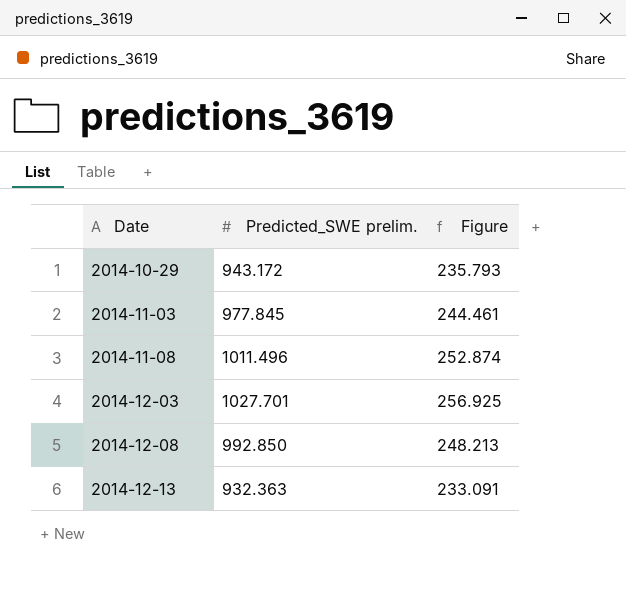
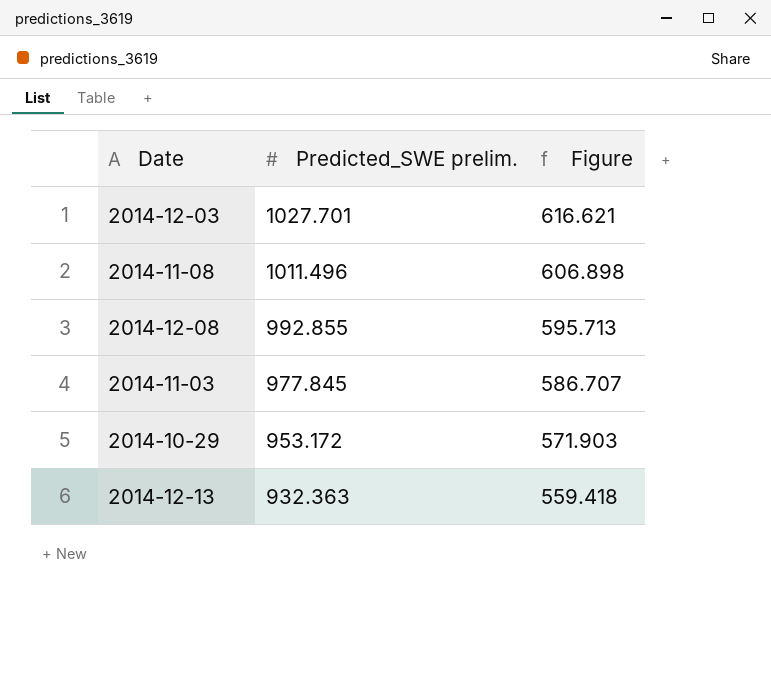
row order: Date ascending -> Predicted_SWE prelim. descending
column Figure | formula: [Predicted_SWE prelim.] * 0.25 -> [Predicted_SWE prelim.] * 0.6
2014-12-08 | Predicted_SWE prelim.: 992.850 -> 992.855
2014-10-29 | Predicted_SWE prelim.: 943.172 -> 953.172

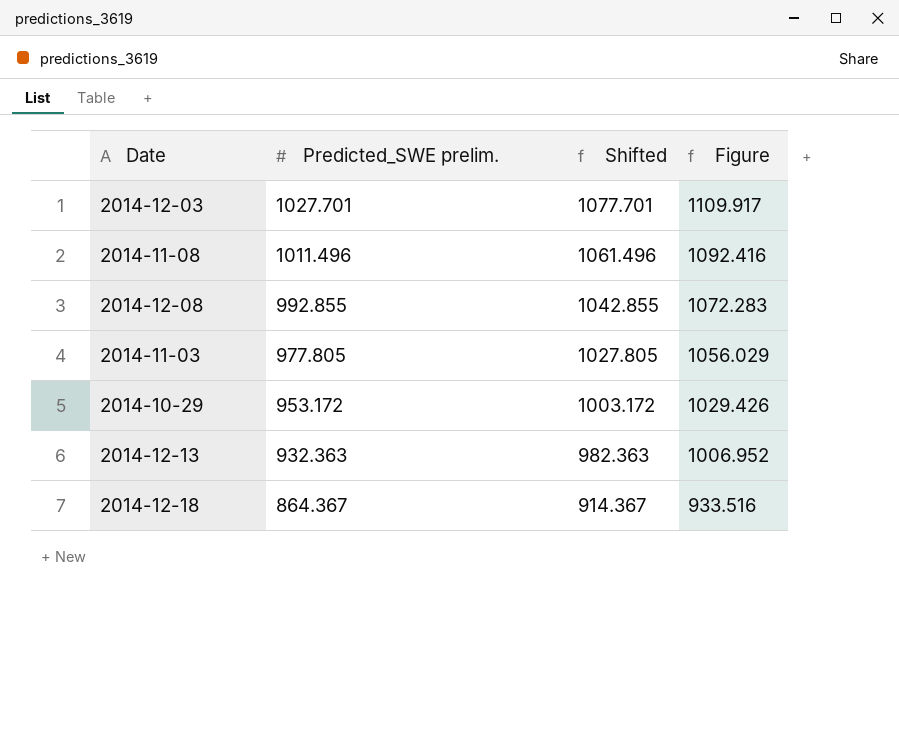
column Shifted | formula: none -> [Predicted_SWE prelim.] + 50
column Figure | formula: [Predicted_SWE prelim.] * 0.6 -> [Predicted_SWE prelim.] * 1.08
2014-11-03 | Predicted_SWE prelim.: 977.845 -> 977.805
row 2014-12-18: none -> 864.367 | 914.367 | 933.516

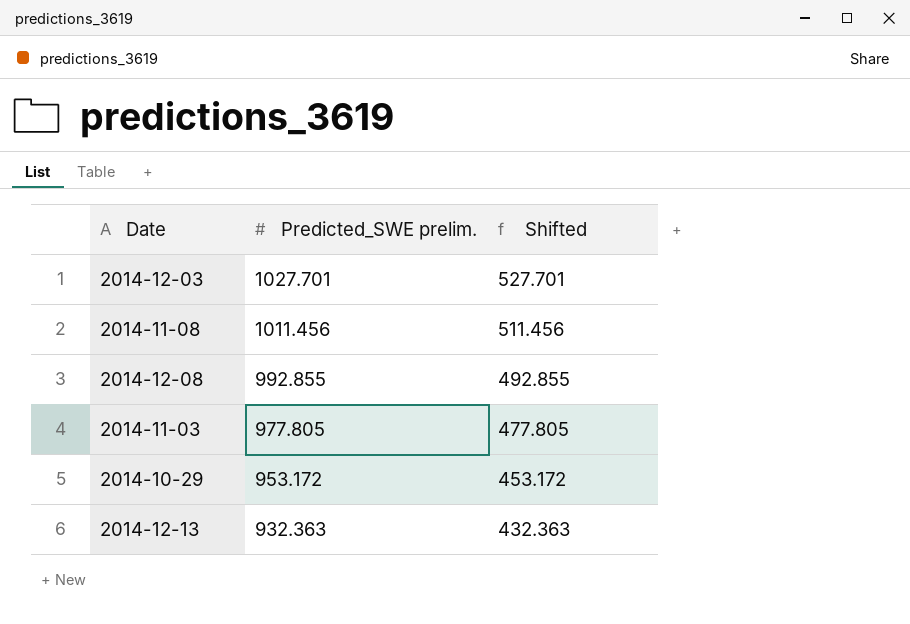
column Figure | formula: [Predicted_SWE prelim.] * 1.08 -> none
column Shifted | formula: [Predicted_SWE prelim.] + 50 -> [Predicted_SWE prelim.] - 500
row 2014-12-18: 864.367 | 914.367 | 933.516 -> none
2014-11-08 | Predicted_SWE prelim.: 1011.496 -> 1011.456

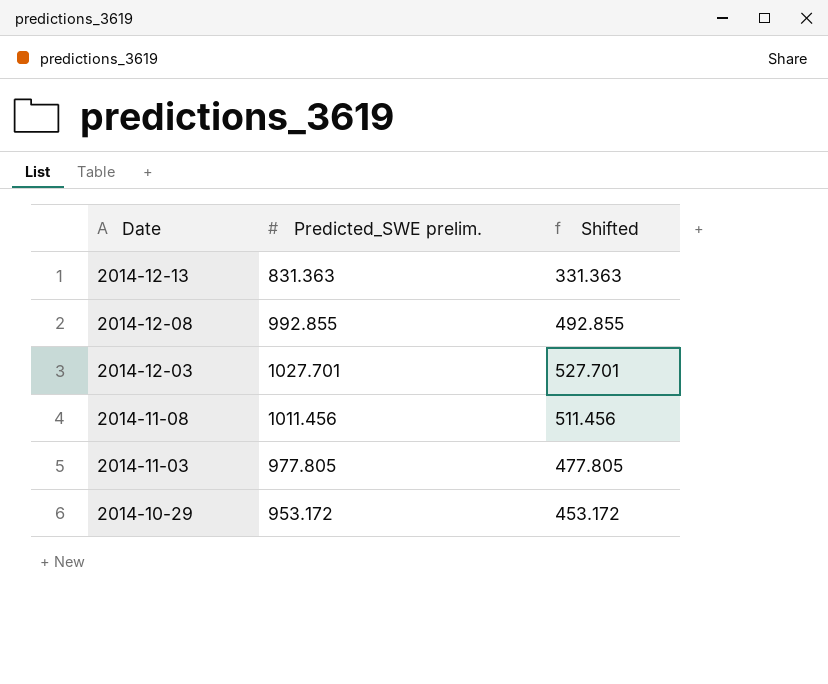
row order: Predicted_SWE prelim. descending -> Date descending
2014-12-13 | Predicted_SWE prelim.: 932.363 -> 831.363
2014-12-13 | Shifted: 432.363 -> 331.363

